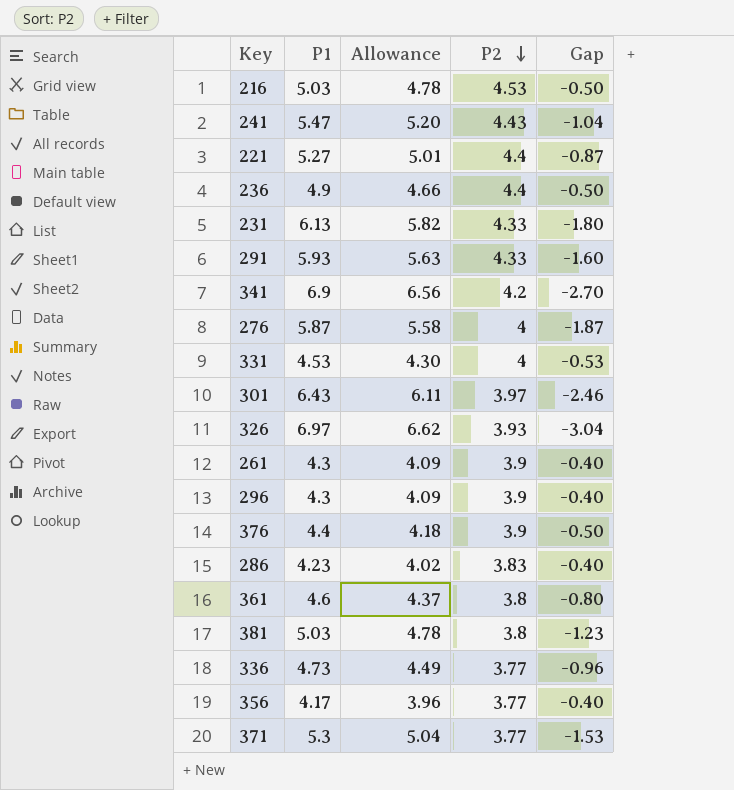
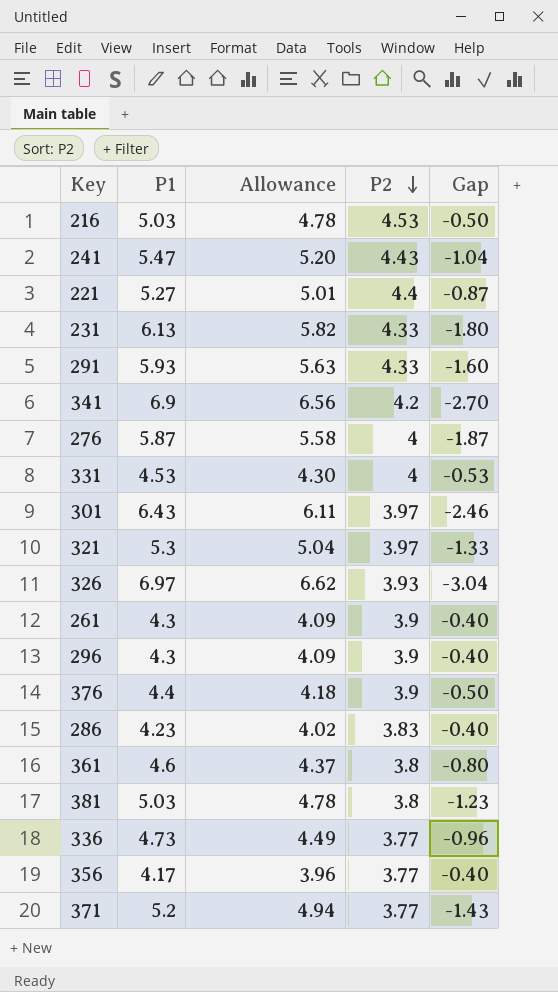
row 236: 4.9 | 4.66 | 4.4 | -0.50 -> none
row 321: none -> 5.3 | 5.04 | 3.97 | -1.33
371 | P1: 5.3 -> 5.2
371 | Allowance: 5.04 -> 4.94
371 | Gap: -1.53 -> -1.43

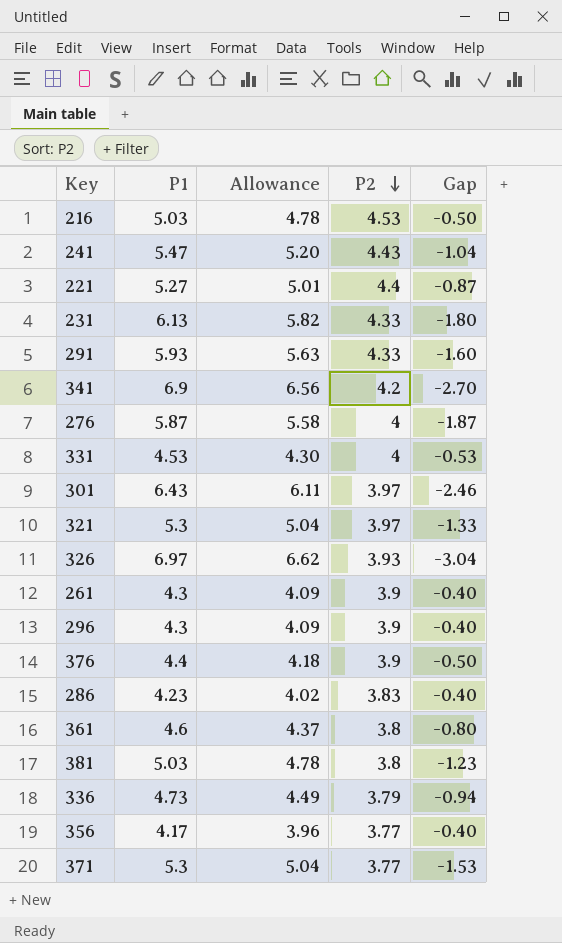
336 | P2: 3.77 -> 3.79
336 | Gap: -0.96 -> -0.94
371 | P1: 5.2 -> 5.3
371 | Allowance: 4.94 -> 5.04
371 | Gap: -1.43 -> -1.53

